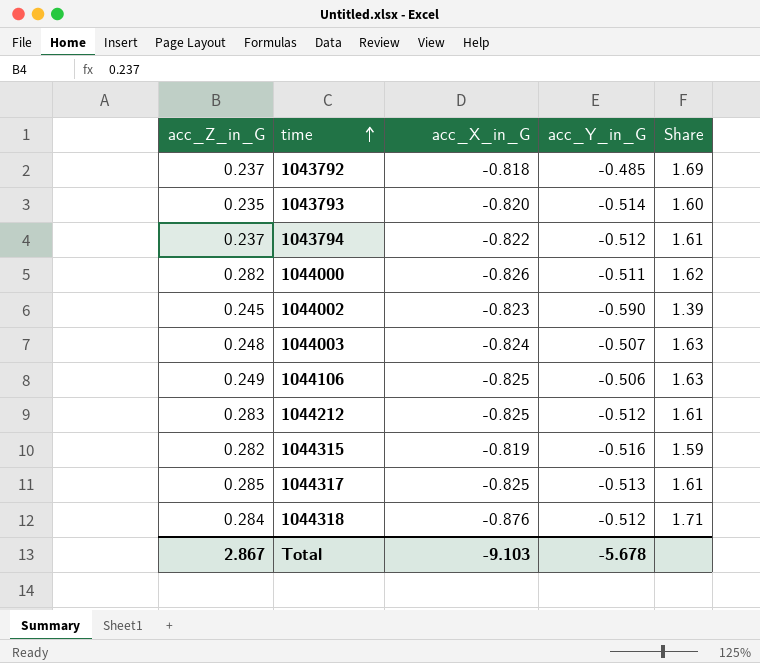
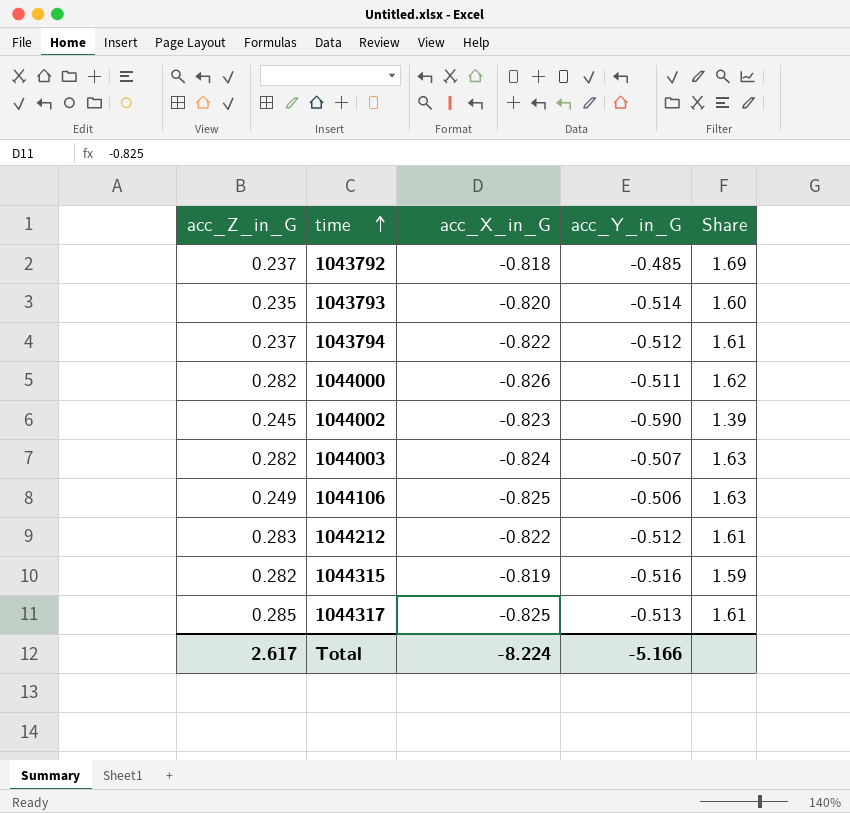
row 1044318: 0.284 | -0.876 | -0.512 | 1.71 -> none
1044003 | acc_Z_in_G: 0.248 -> 0.282
1044212 | acc_X_in_G: -0.825 -> -0.822
Total | acc_Z_in_G: 2.867 -> 2.617
Total | acc_X_in_G: -9.103 -> -8.224
Total | acc_Y_in_G: -5.678 -> -5.166

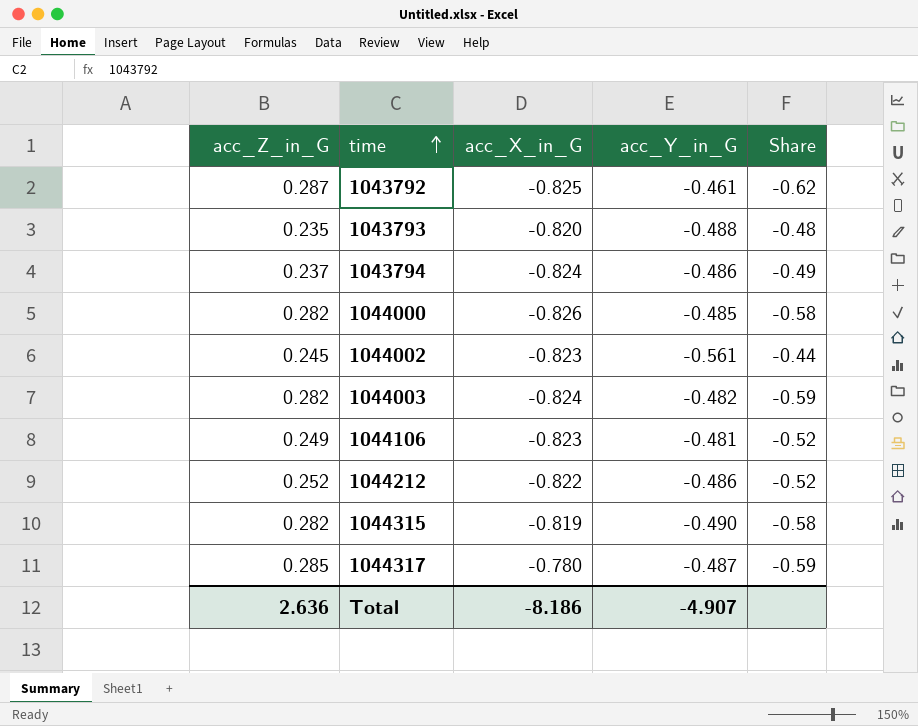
column Share | formula: [acc_X_in_G] / [acc_Y_in_G] -> [acc_Z_in_G] / [acc_Y_in_G]
1043792 | acc_Z_in_G: 0.237 -> 0.287
1043792 | acc_X_in_G: -0.818 -> -0.825
1043792 | acc_Y_in_G: -0.485 -> -0.461
1043793 | acc_Y_in_G: -0.514 -> -0.488
1043794 | acc_X_in_G: -0.822 -> -0.824
1043794 | acc_Y_in_G: -0.512 -> -0.486
1044000 | acc_Y_in_G: -0.511 -> -0.485
1044002 | acc_Y_in_G: -0.590 -> -0.561
1044003 | acc_Y_in_G: -0.507 -> -0.482
1044106 | acc_X_in_G: -0.825 -> -0.823
1044106 | acc_Y_in_G: -0.506 -> -0.481
1044212 | acc_Z_in_G: 0.283 -> 0.252
1044212 | acc_Y_in_G: -0.512 -> -0.486
1044315 | acc_Y_in_G: -0.516 -> -0.490
1044317 | acc_X_in_G: -0.825 -> -0.780
1044317 | acc_Y_in_G: -0.513 -> -0.487
Total | acc_Z_in_G: 2.617 -> 2.636
Total | acc_X_in_G: -8.224 -> -8.186
Total | acc_Y_in_G: -5.166 -> -4.907

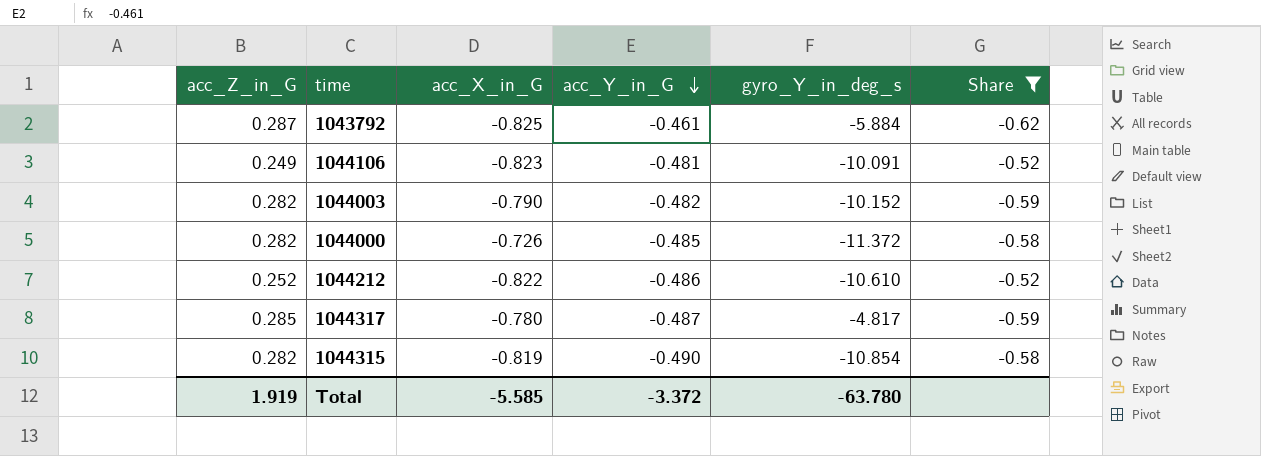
filter: none -> Share <= -0.52
row order: time ascending -> acc_Y_in_G descending
column gyro_Y_in_deg_s | position: none -> 5
1044003 | acc_X_in_G: -0.824 -> -0.790
1044000 | acc_X_in_G: -0.826 -> -0.726
Total | acc_Z_in_G: 2.636 -> 1.919
Total | acc_X_in_G: -8.186 -> -5.585
Total | acc_Y_in_G: -4.907 -> -3.372

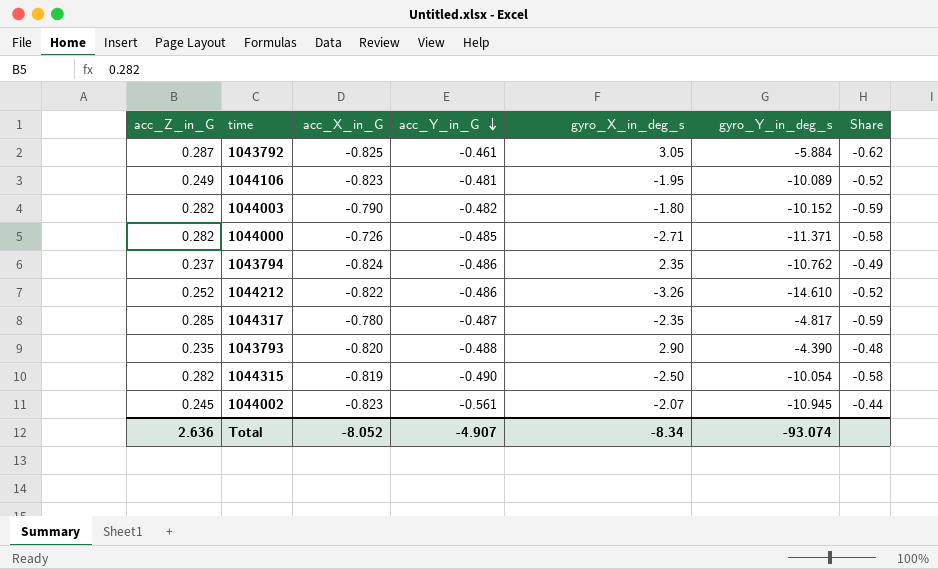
filter: Share <= -0.52 -> none
column gyro_X_in_deg_s | position: none -> 5
1044106 | gyro_Y_in_deg_s: -10.091 -> -10.089
1044000 | gyro_Y_in_deg_s: -11.372 -> -11.371
1044212 | gyro_Y_in_deg_s: -10.610 -> -14.610
1044315 | gyro_Y_in_deg_s: -10.854 -> -10.054
Total | acc_Z_in_G: 1.919 -> 2.636
Total | acc_X_in_G: -5.585 -> -8.052
Total | acc_Y_in_G: -3.372 -> -4.907
Total | gyro_Y_in_deg_s: -63.780 -> -93.074

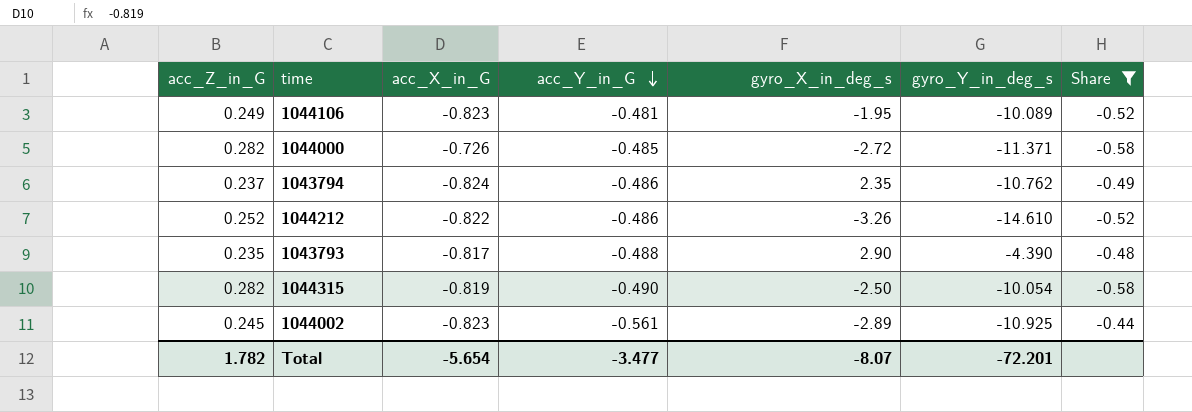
filter: none -> Share >= -0.58
1044000 | gyro_X_in_deg_s: -2.71 -> -2.72
1043793 | acc_X_in_G: -0.820 -> -0.817
1044002 | gyro_X_in_deg_s: -2.07 -> -2.89
1044002 | gyro_Y_in_deg_s: -10.945 -> -10.925
Total | acc_Z_in_G: 2.636 -> 1.782
Total | acc_X_in_G: -8.052 -> -5.654
Total | acc_Y_in_G: -4.907 -> -3.477
Total | gyro_X_in_deg_s: -8.34 -> -8.07
Total | gyro_Y_in_deg_s: -93.074 -> -72.201

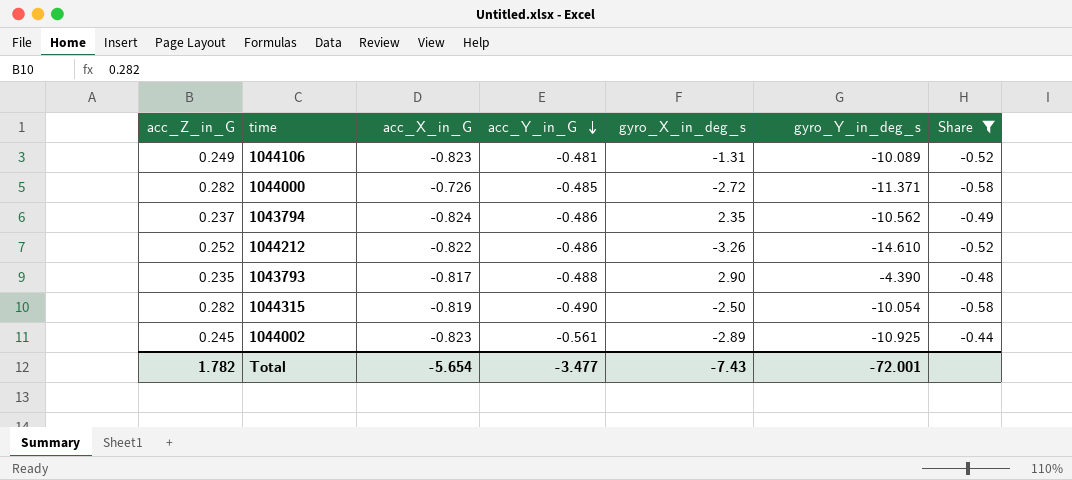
1044106 | gyro_X_in_deg_s: -1.95 -> -1.31
1043794 | gyro_Y_in_deg_s: -10.762 -> -10.562
Total | gyro_X_in_deg_s: -8.07 -> -7.43
Total | gyro_Y_in_deg_s: -72.201 -> -72.001

